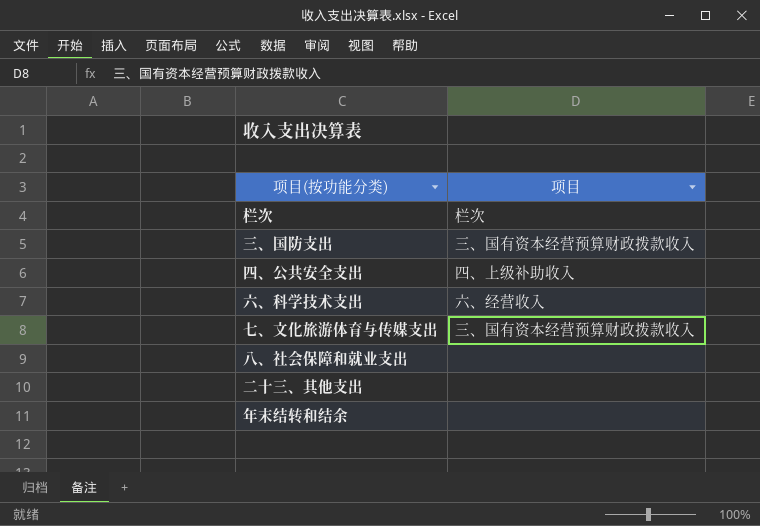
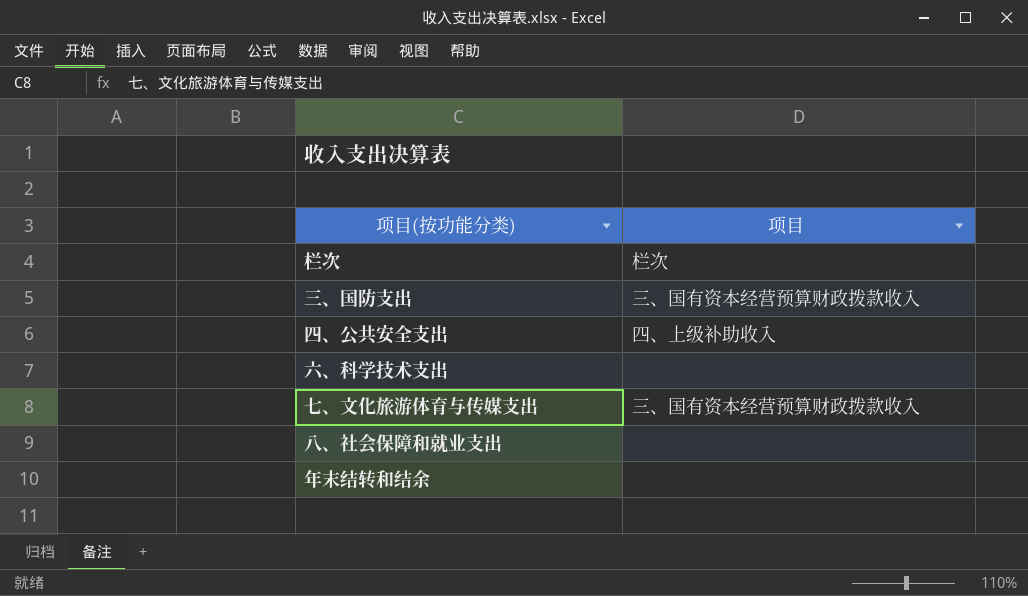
row 二十三、其他支出: none -> none
六、科学技术支出 | 项目: 六、经营收入 -> none

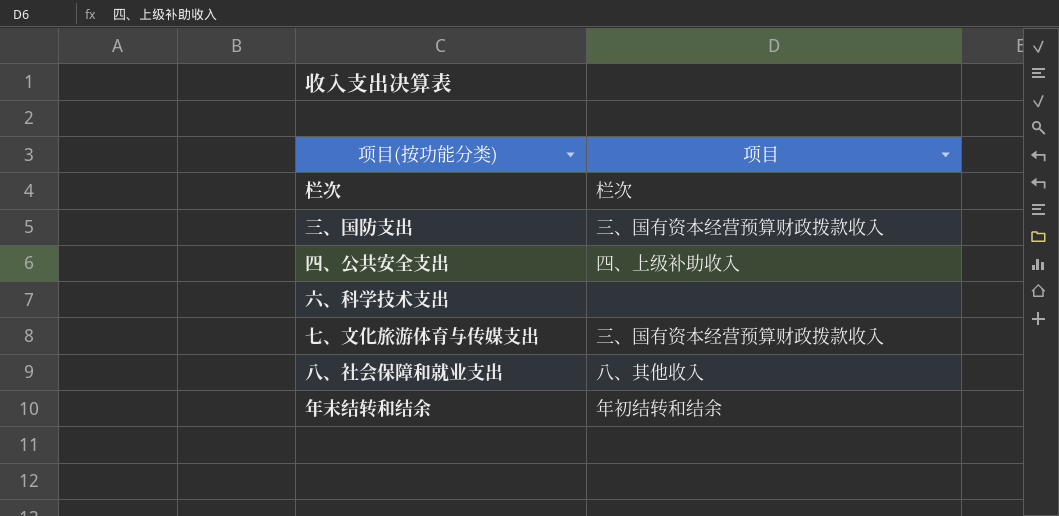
八、社会保障和就业支出 | 项目: none -> 八、其他收入
年末结转和结余 | 项目: none -> 年初结转和结余

